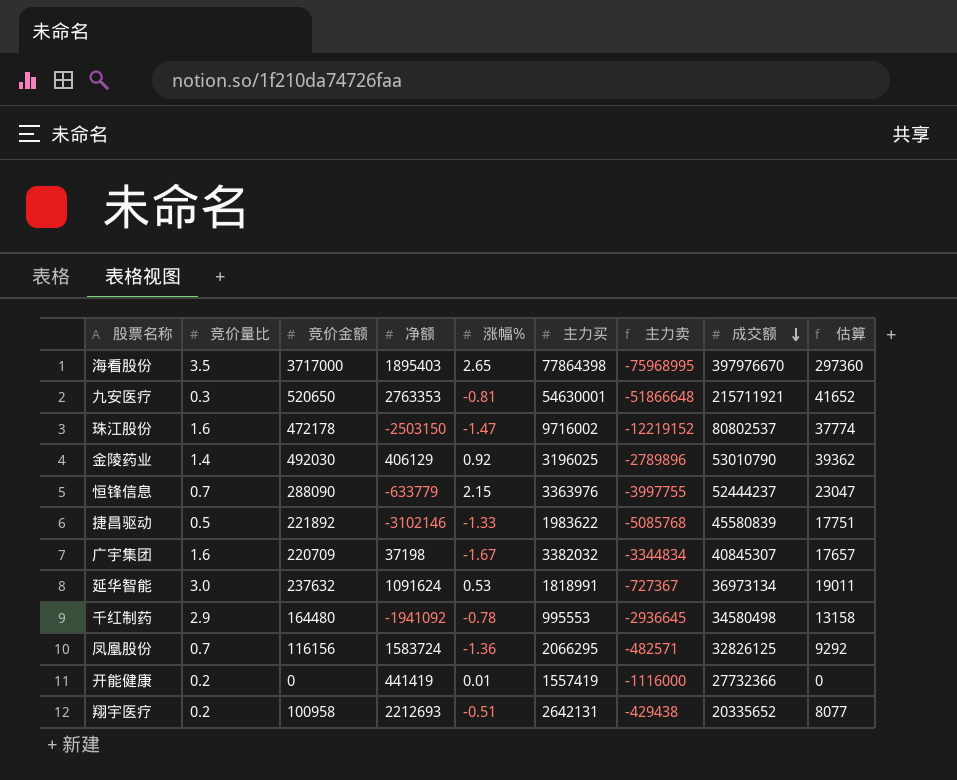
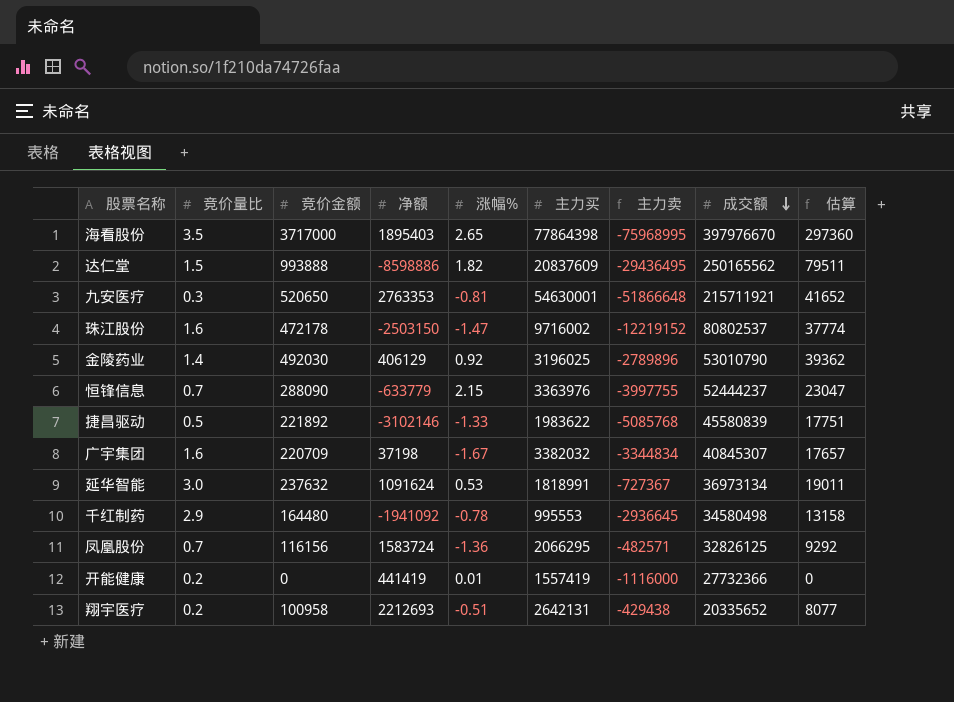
row 达仁堂: none -> 1.5 | 993888 | -8598886 | 1.82 | 20837609 | -29436495 | 250165562 | 79511

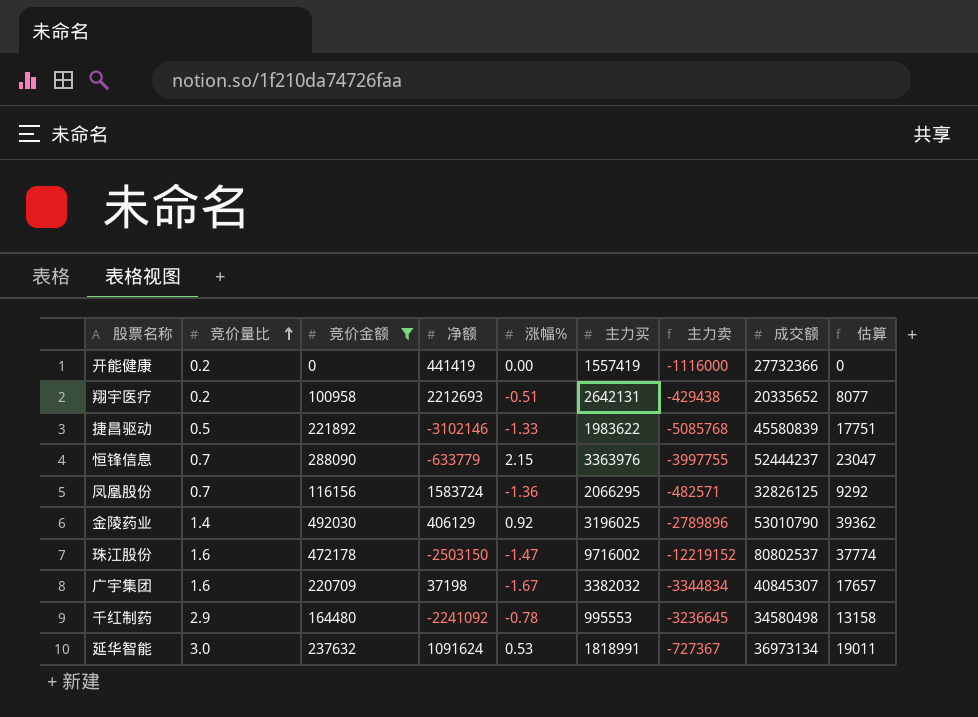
filter: none -> 竞价金额 <= 492030
row order: 成交额 descending -> 竞价量比 ascending
开能健康 | 涨幅%: 0.01 -> 0.00
千红制药 | 净额: -1941092 -> -2241092
千红制药 | 主力卖: -2936645 -> -3236645

